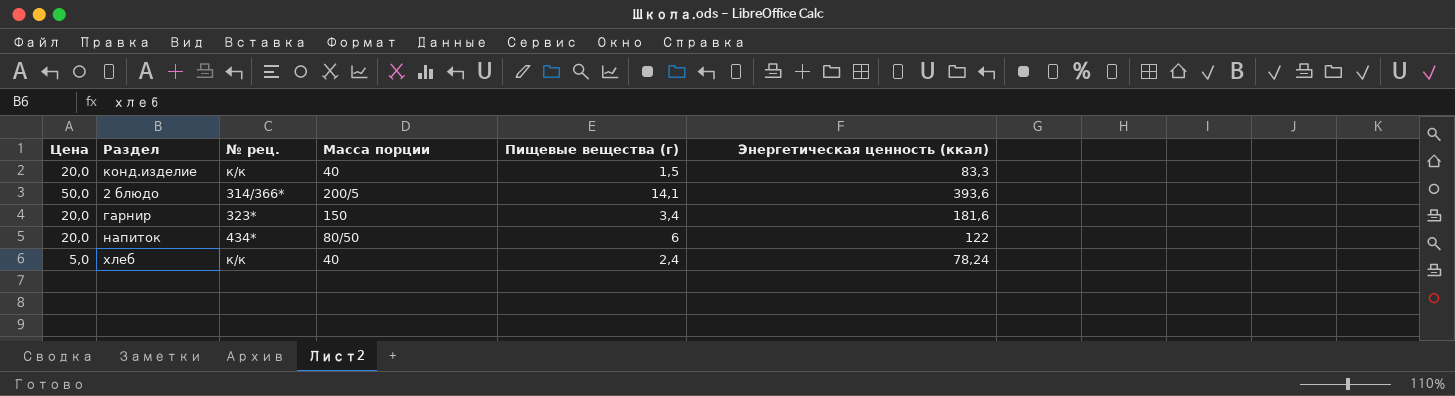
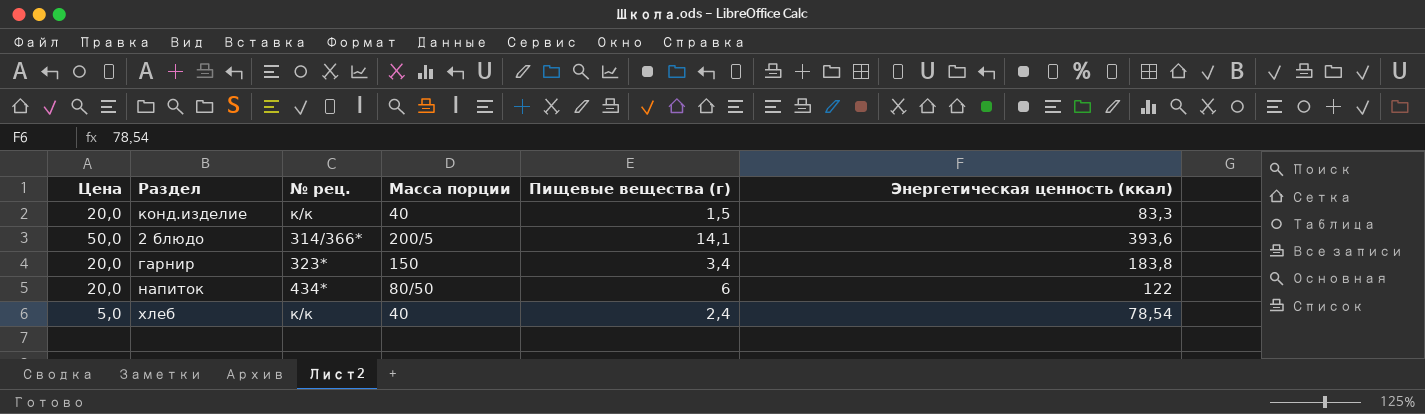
гарнир | Энергетическая ценность (ккал): 181,6 -> 183,8
хлеб | Энергетическая ценность (ккал): 78,24 -> 78,54

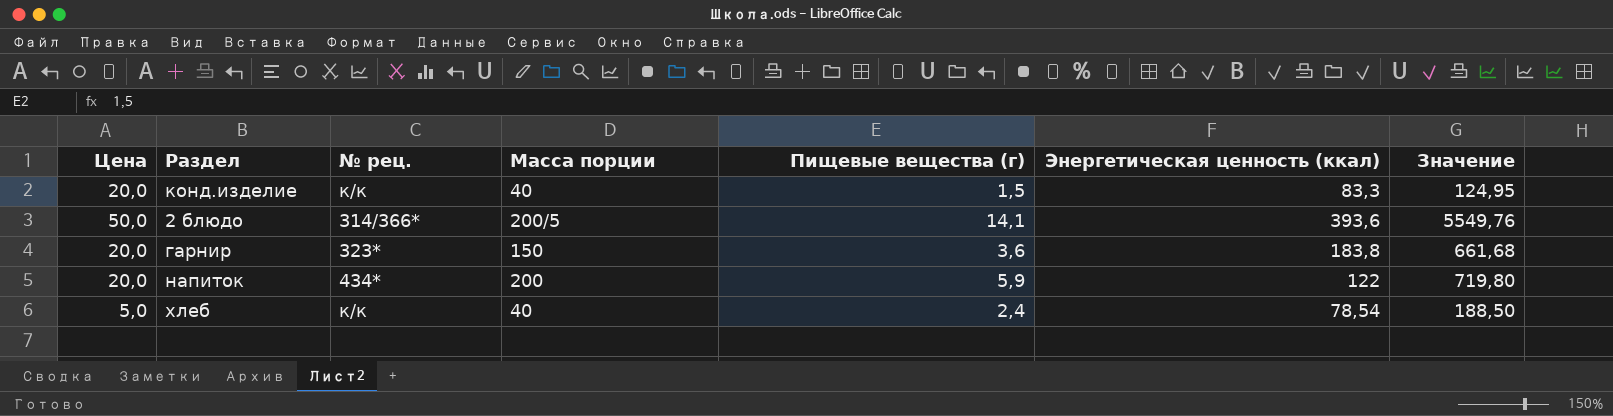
column Значение | formula: none -> [Пищевые вещества (г)] * [Энергетическая ценность (ккал)]
гарнир | Пищевые вещества (г): 3,4 -> 3,6
напиток | Масса порции: 80/50 -> 200
напиток | Пищевые вещества (г): 6 -> 5,9

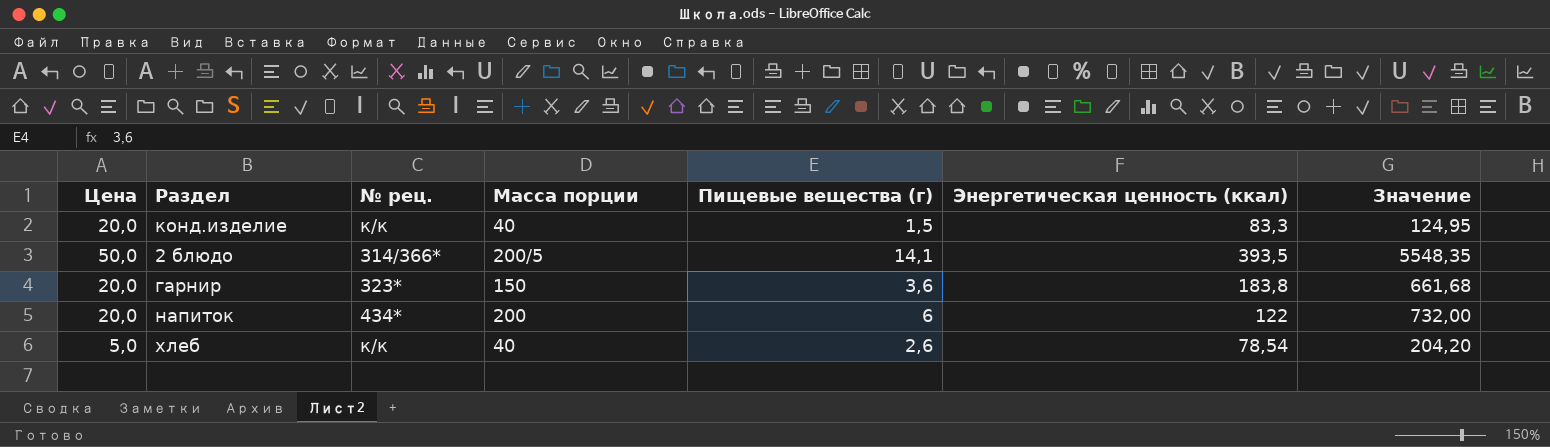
2 блюдо | Энергетическая ценность (ккал): 393,6 -> 393,5
2 блюдо | Значение: 5549,76 -> 5548,35
напиток | Пищевые вещества (г): 5,9 -> 6
напиток | Значение: 719,80 -> 732,00
хлеб | Пищевые вещества (г): 2,4 -> 2,6
хлеб | Значение: 188,50 -> 204,20

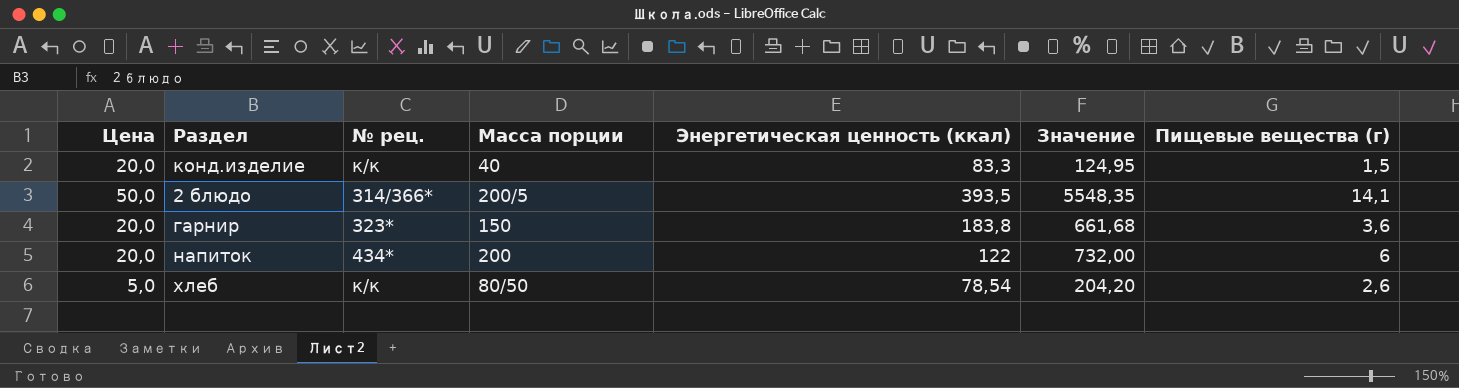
column Пищевые вещества (г) | position: 5 -> 7
хлеб | Масса порции: 40 -> 80/50

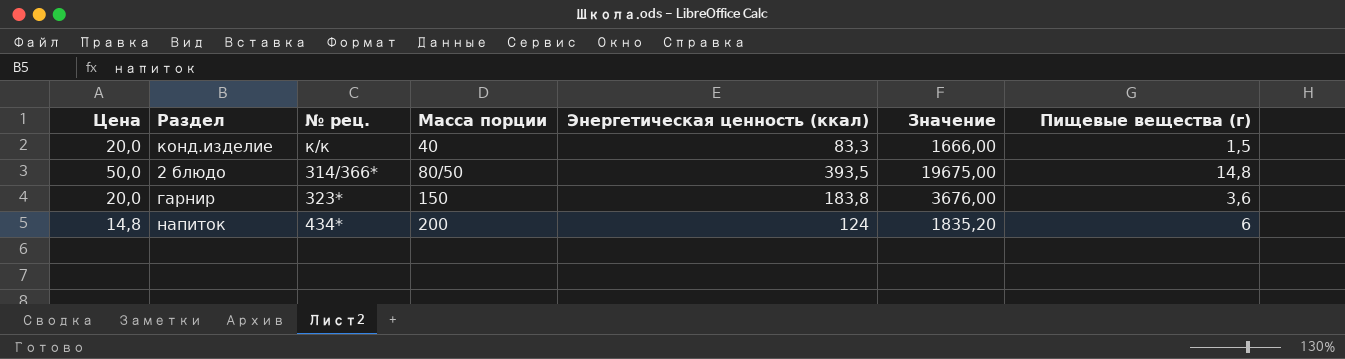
column Значение | formula: [Энергетическая ценность (ккал)] * [Пищевые вещества (г)] -> [Цена] * [Энергетическая ценность (ккал)]
row хлеб: 5,0 | к/к | 80/50 | 78,54 | 204,20 | 2,6 -> none
2 блюдо | Масса порции: 200/5 -> 80/50
2 блюдо | Пищевые вещества (г): 14,1 -> 14,8
напиток | Цена: 20,0 -> 14,8
напиток | Энергетическая ценность (ккал): 122 -> 124

